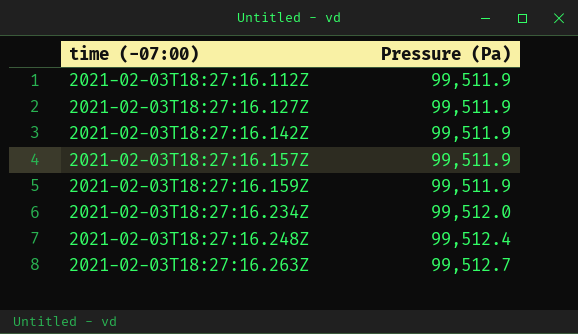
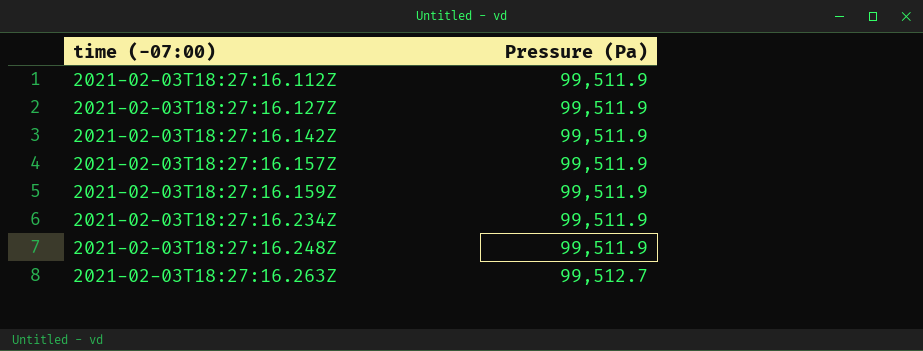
2021-02-03T18:27:16.234Z | Pressure (Pa): 99,512.0 -> 99,511.9
2021-02-03T18:27:16.248Z | Pressure (Pa): 99,512.4 -> 99,511.9

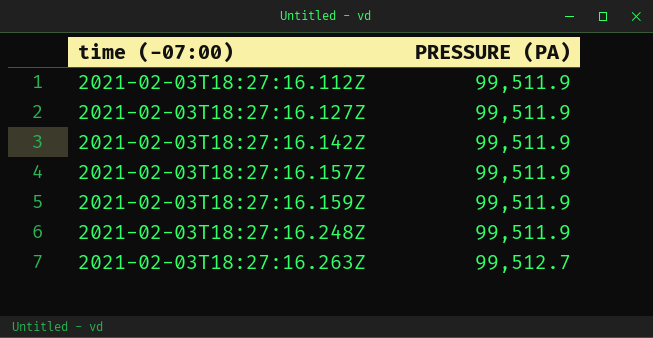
column name: Pressure (Pa) -> PRESSURE (PA)
row 2021-02-03T18:27:16.234Z: 99,511.9 -> none

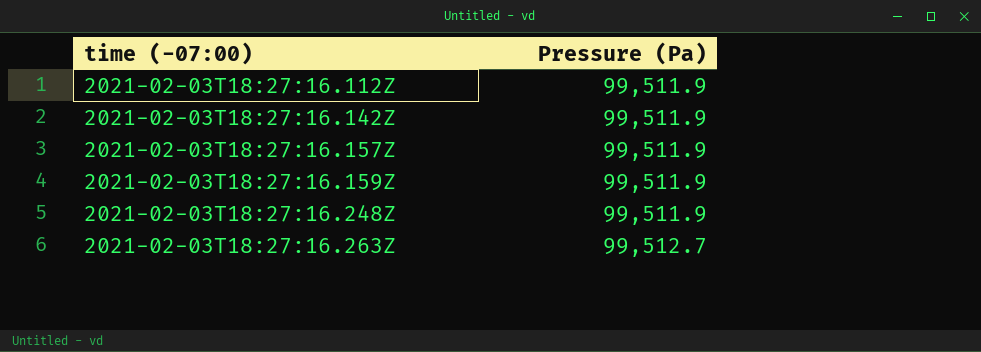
column name: PRESSURE (PA) -> Pressure (Pa)
row 2021-02-03T18:27:16.127Z: 99,511.9 -> none

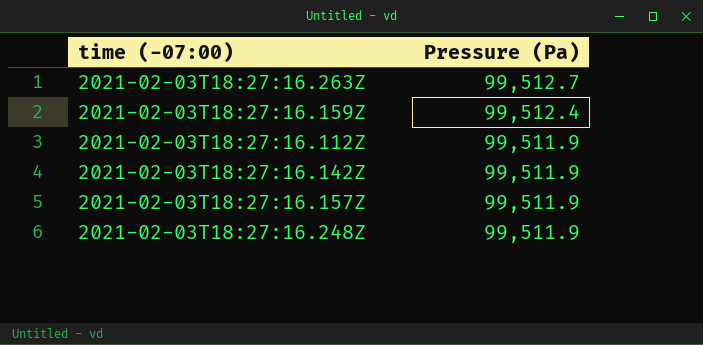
row order: time (-07:00) ascending -> Pressure (Pa) descending
2021-02-03T18:27:16.159Z | Pressure (Pa): 99,511.9 -> 99,512.4

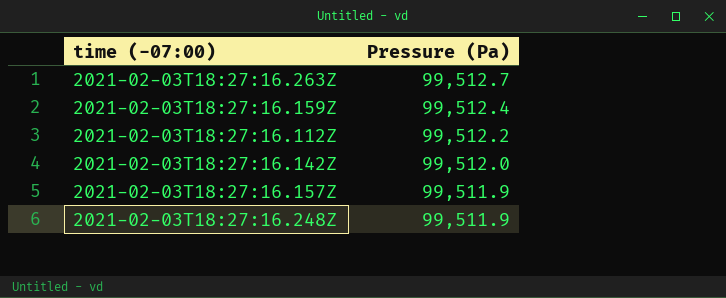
2021-02-03T18:27:16.112Z | Pressure (Pa): 99,511.9 -> 99,512.2
2021-02-03T18:27:16.142Z | Pressure (Pa): 99,511.9 -> 99,512.0

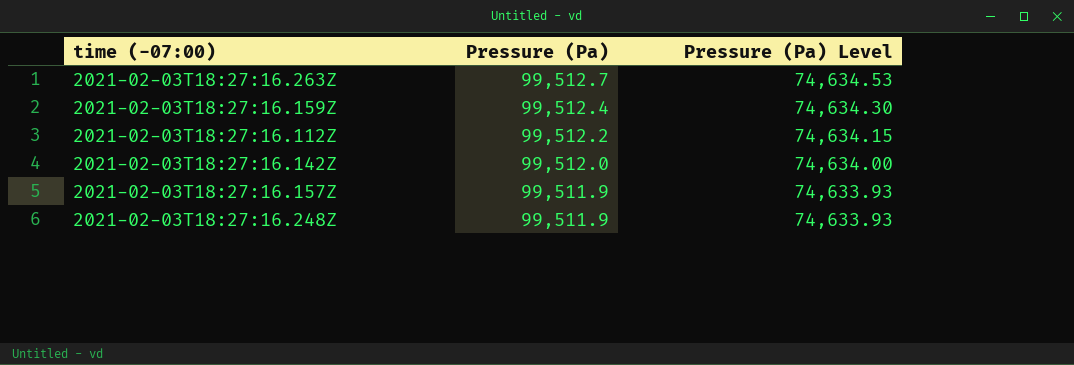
column Pressure (Pa) Level | formula: none -> [Pressure (Pa)] * 0.75

